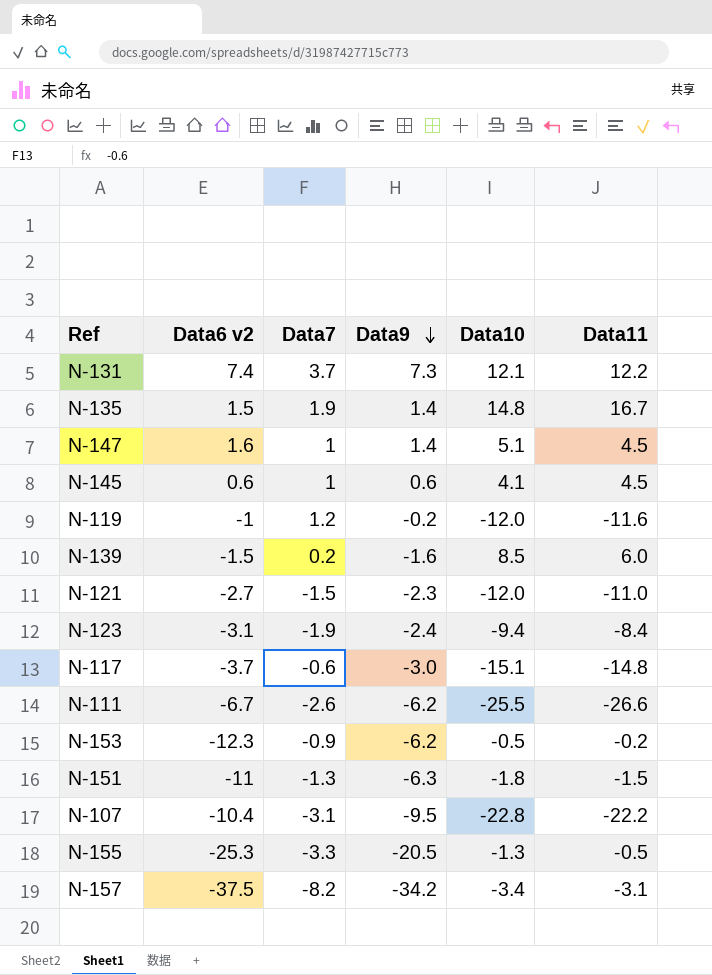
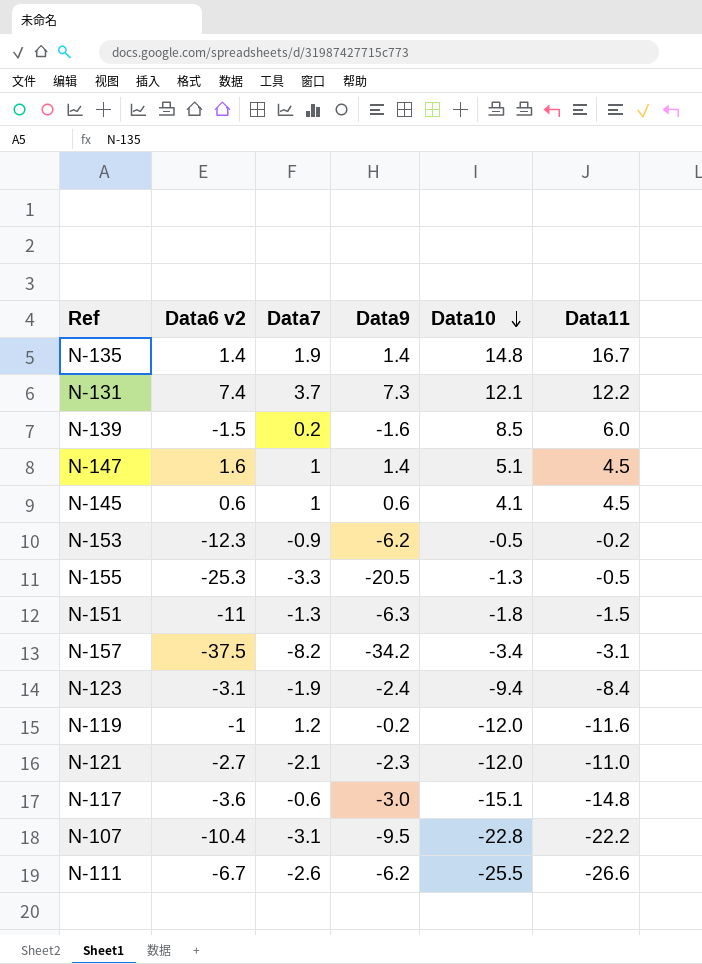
row order: Data9 descending -> Data10 descending
N-135 | Data6 v2: 1.5 -> 1.4
N-121 | Data7: -1.5 -> -2.1
N-117 | Data6 v2: -3.7 -> -3.6

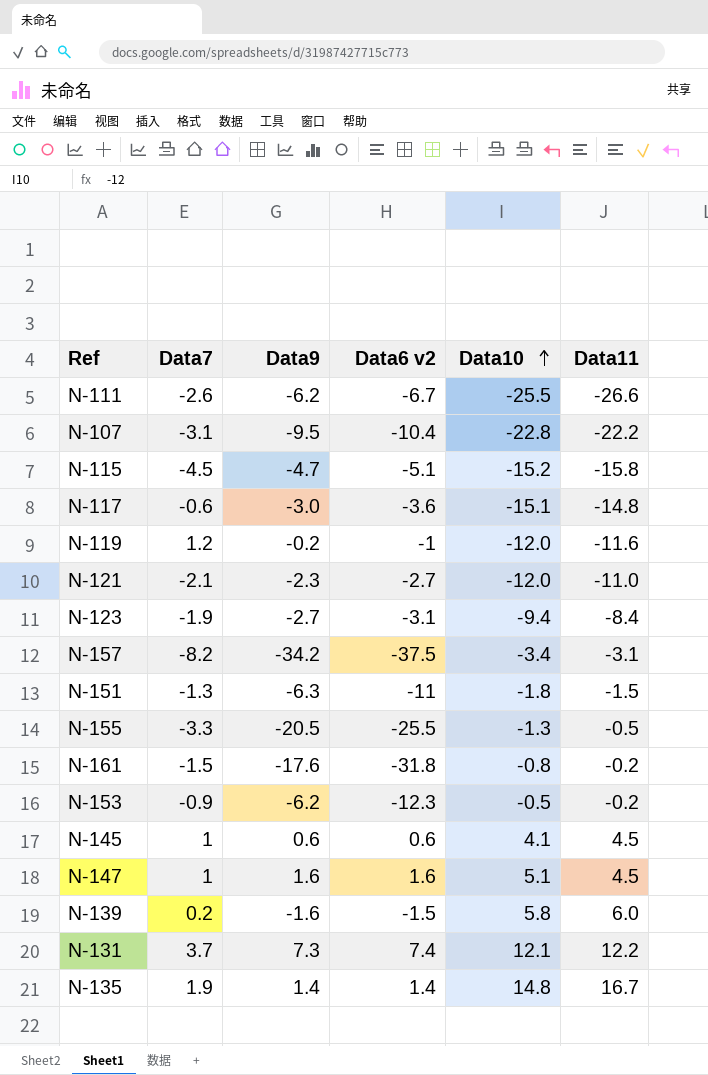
row order: Data10 descending -> Data10 ascending
column Data6 v2 | position: 2 -> 4
row N-115: none -> -4.5 | -4.7 | -5.1 | -15.2 | -15.8
N-123 | Data9: -2.4 -> -2.7
N-155 | Data6 v2: -25.3 -> -25.5
row N-161: none -> -1.5 | -17.6 | -31.8 | -0.8 | -0.2
N-147 | Data9: 1.4 -> 1.6
N-139 | Data10: 8.5 -> 5.8

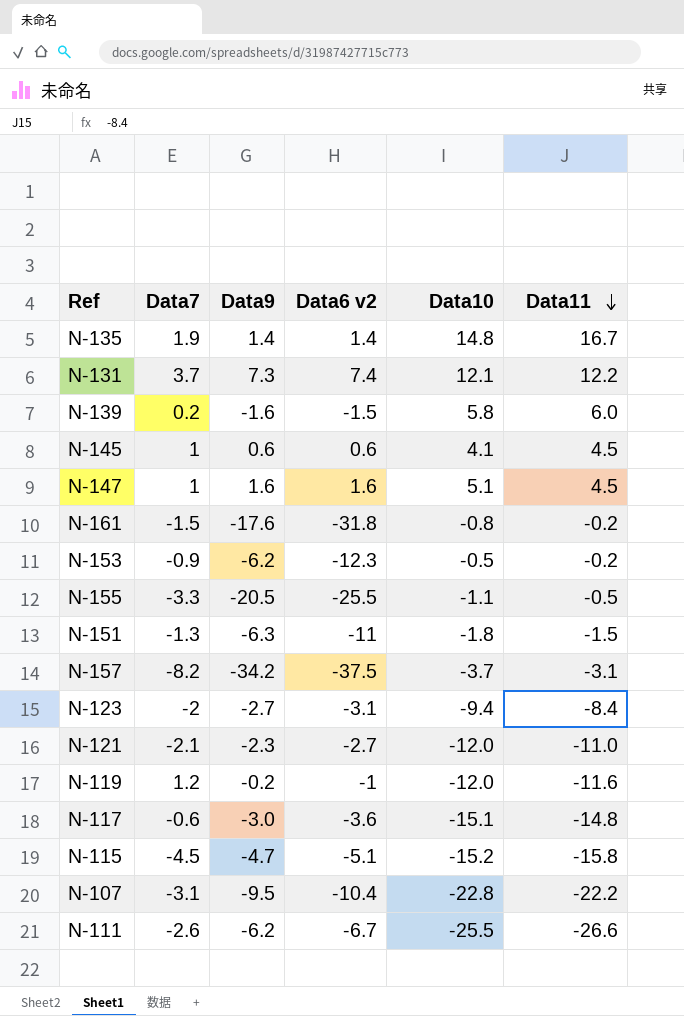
row order: Data10 ascending -> Data11 descending
N-155 | Data10: -1.3 -> -1.1
N-157 | Data10: -3.4 -> -3.7
N-123 | Data7: -1.9 -> -2

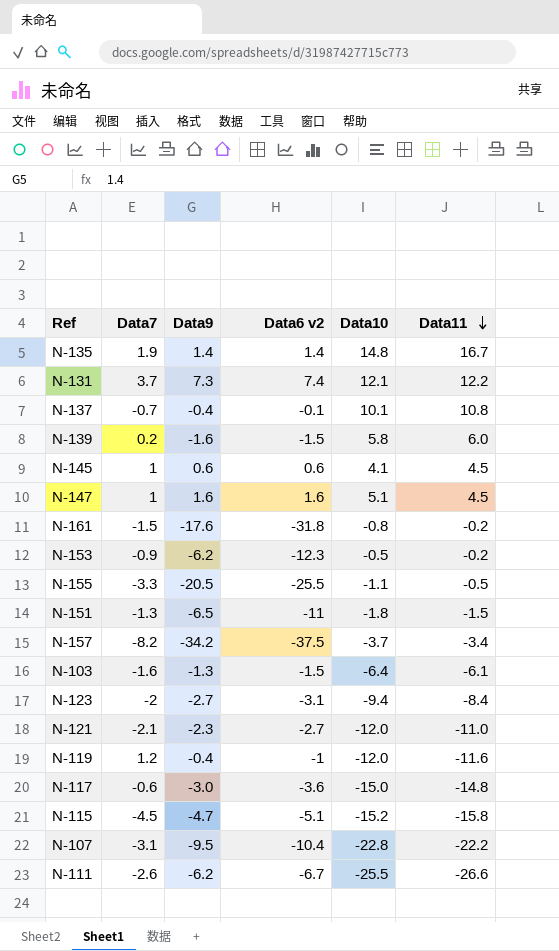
row N-137: none -> -0.7 | -0.4 | -0.1 | 10.1 | 10.8
N-151 | Data9: -6.3 -> -6.5
N-157 | Data11: -3.1 -> -3.4
row N-103: none -> -1.6 | -1.3 | -1.5 | -6.4 | -6.1
N-119 | Data9: -0.2 -> -0.4
N-117 | Data10: -15.1 -> -15.0

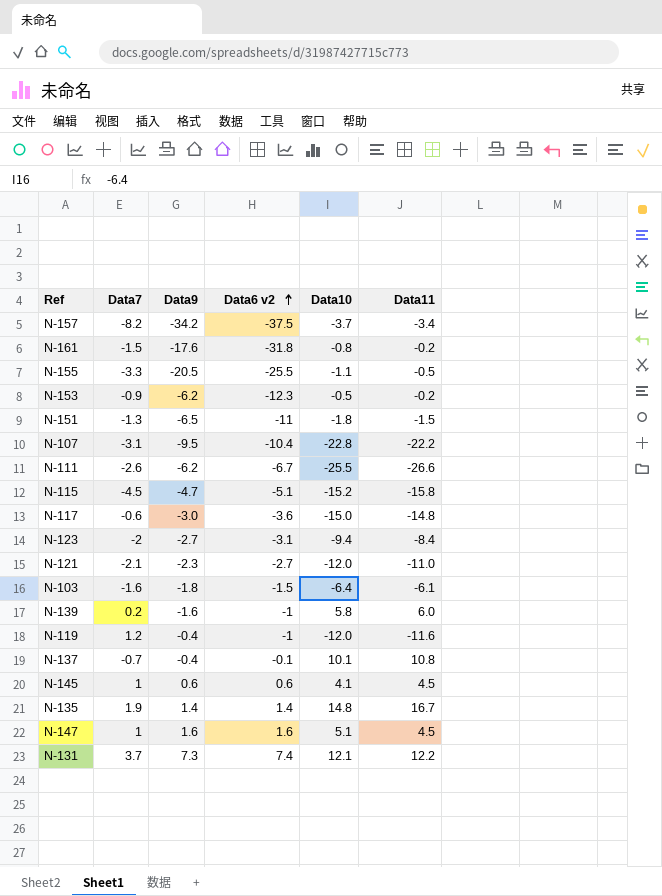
row order: Data11 descending -> Data6 v2 ascending
N-103 | Data9: -1.3 -> -1.8
N-139 | Data6 v2: -1.5 -> -1

